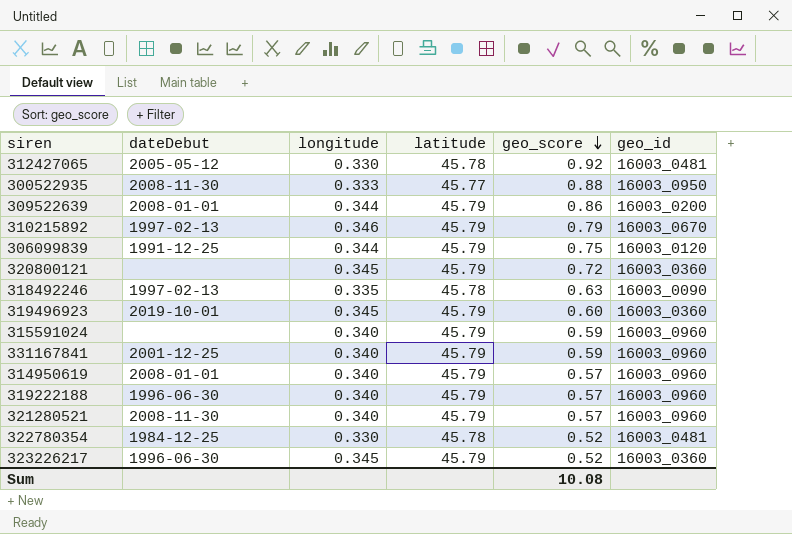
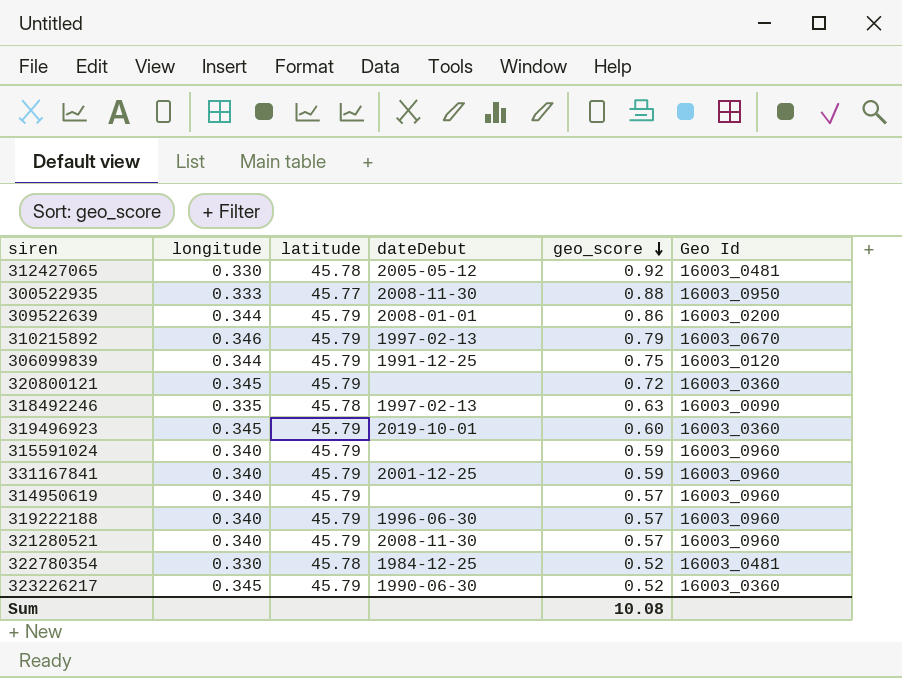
column dateDebut | position: 2 -> 4
column name: geo_id -> Geo Id
314950619 | dateDebut: 2008-01-01 -> none
323226217 | dateDebut: 1996-06-30 -> 1990-06-30

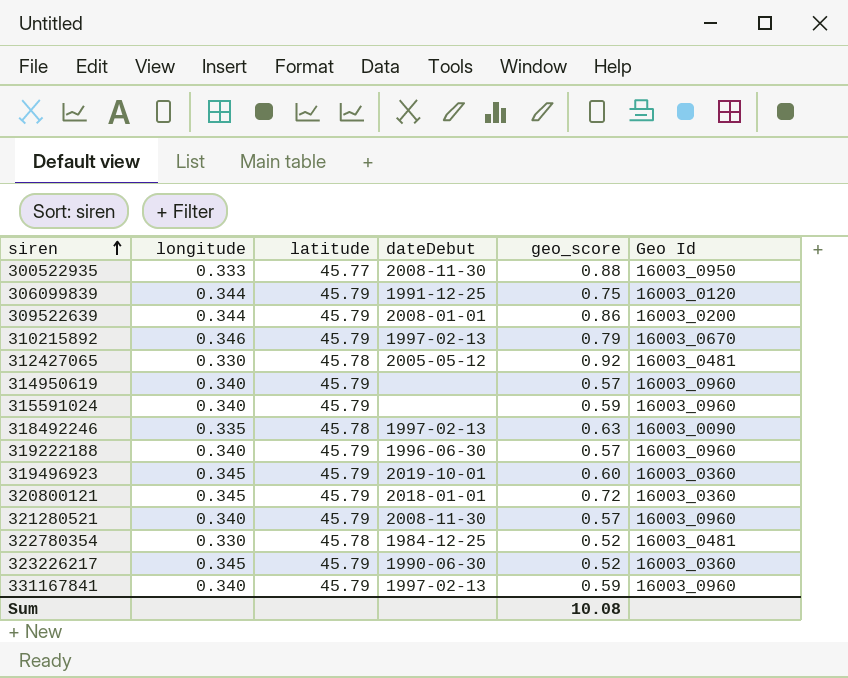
row order: geo_score descending -> siren ascending
320800121 | dateDebut: none -> 2018-01-01
331167841 | dateDebut: 2001-12-25 -> 1997-02-13

